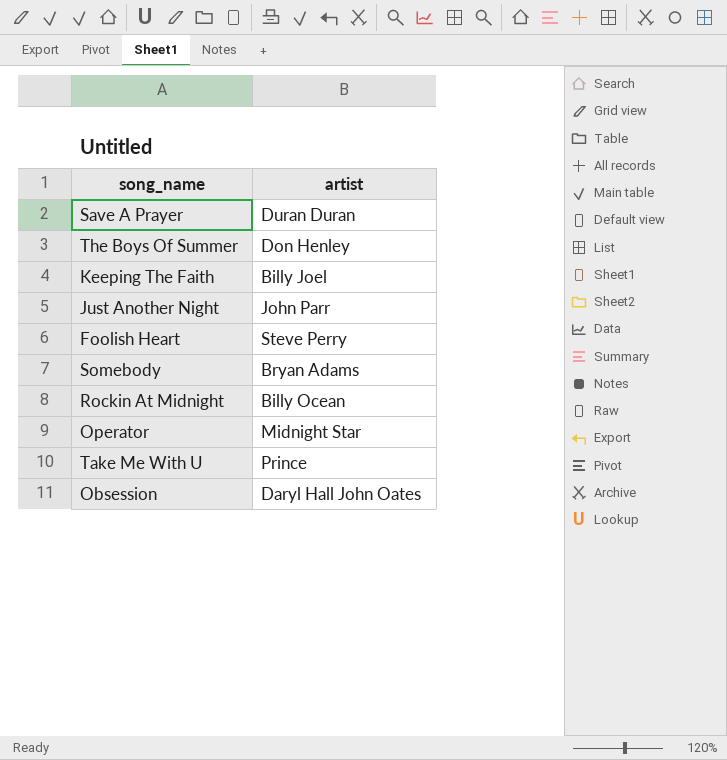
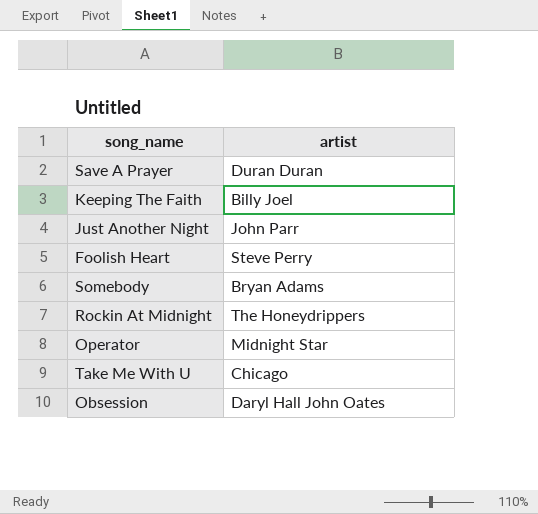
row The Boys Of Summer: Don Henley -> none
Rockin At Midnight | artist: Billy Ocean -> The Honeydrippers
Take Me With U | artist: Prince -> Chicago

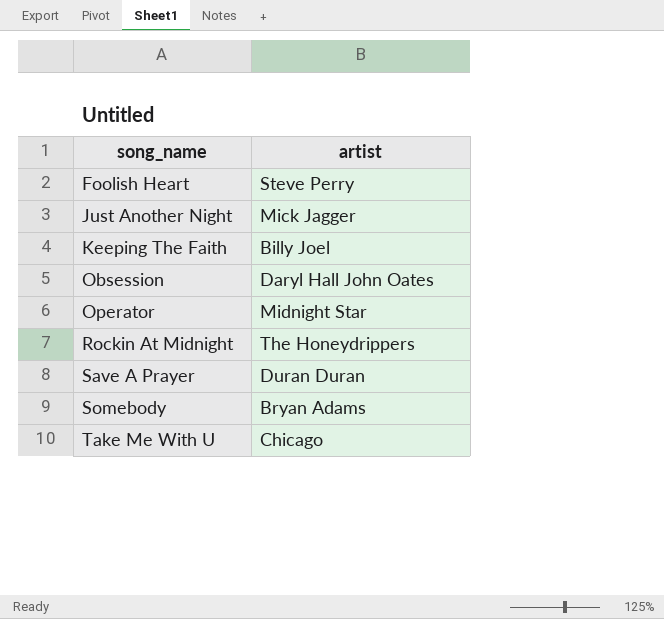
row order: none -> song_name ascending
Just Another Night | artist: John Parr -> Mick Jagger

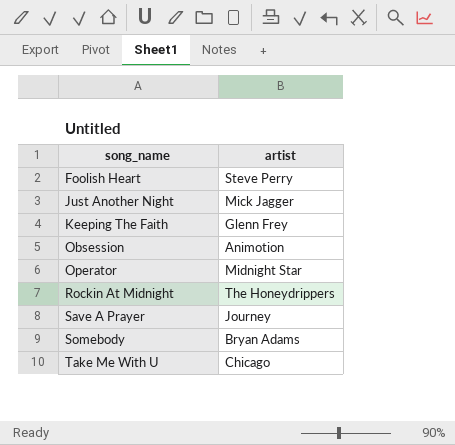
Keeping The Faith | artist: Billy Joel -> Glenn Frey
Obsession | artist: Daryl Hall John Oates -> Animotion
Save A Prayer | artist: Duran Duran -> Journey

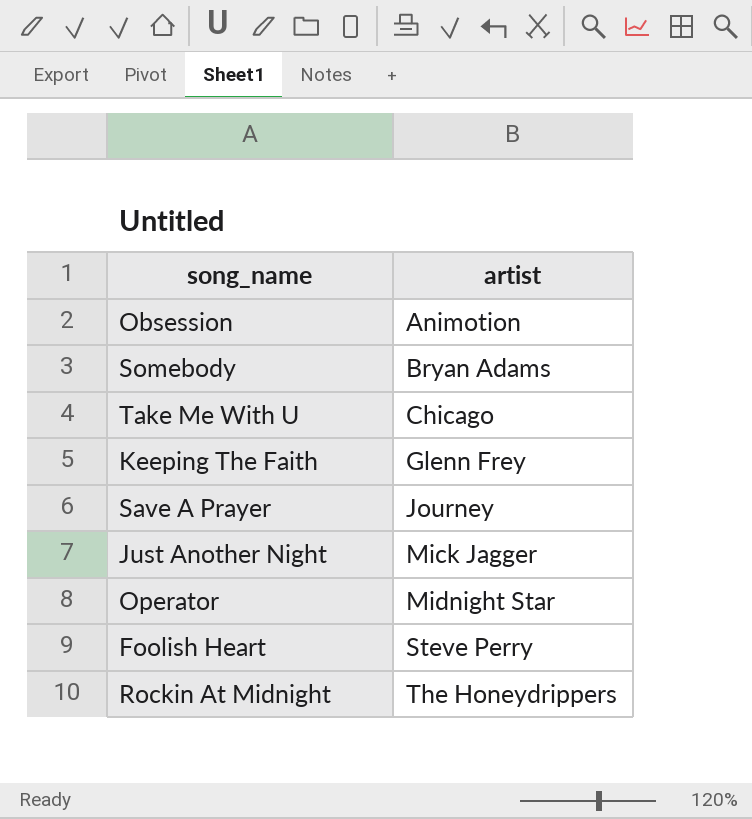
row order: song_name ascending -> artist ascending

